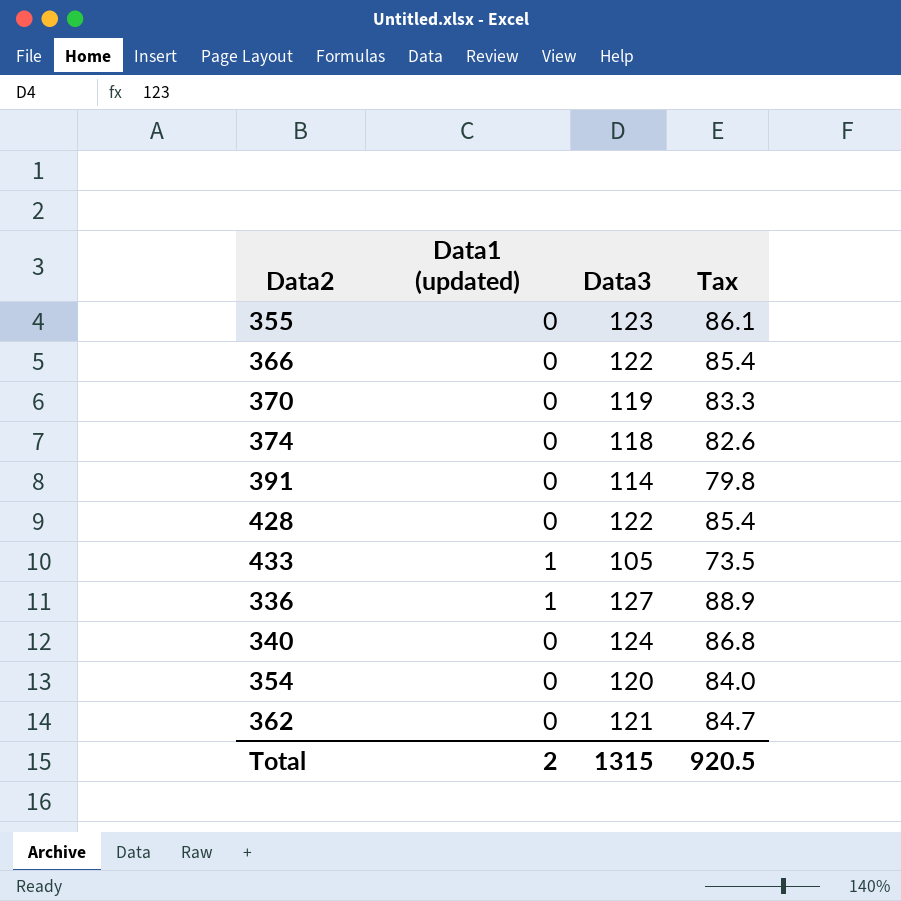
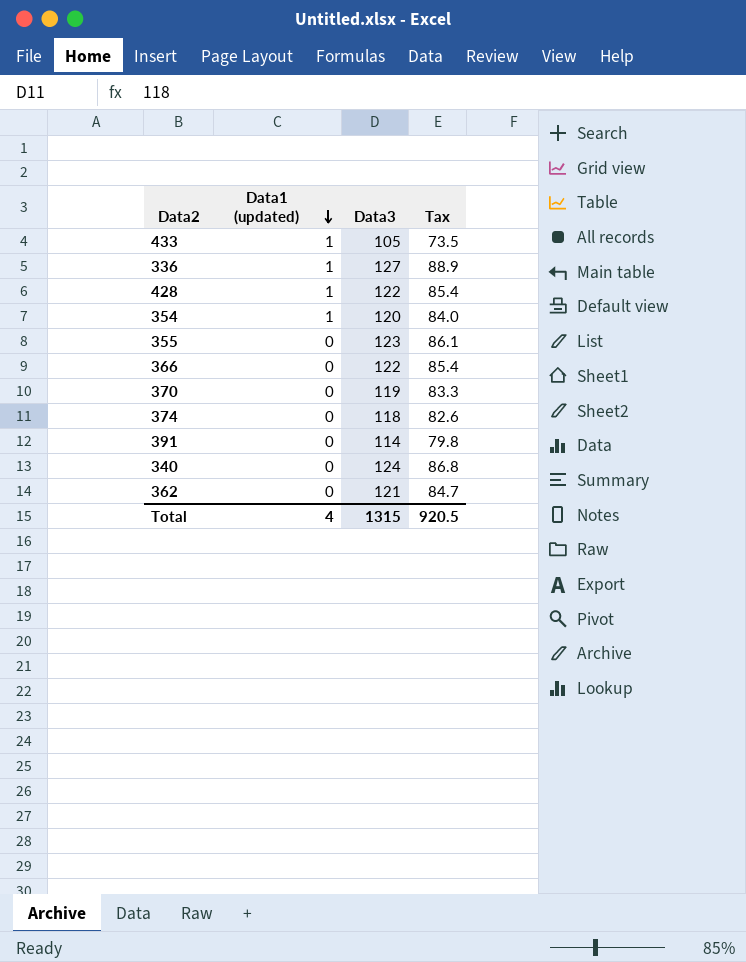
row order: none -> Data1 (updated) descending
428 | Data1 (updated): 0 -> 1
354 | Data1 (updated): 0 -> 1
Total | Data1 (updated): 2 -> 4

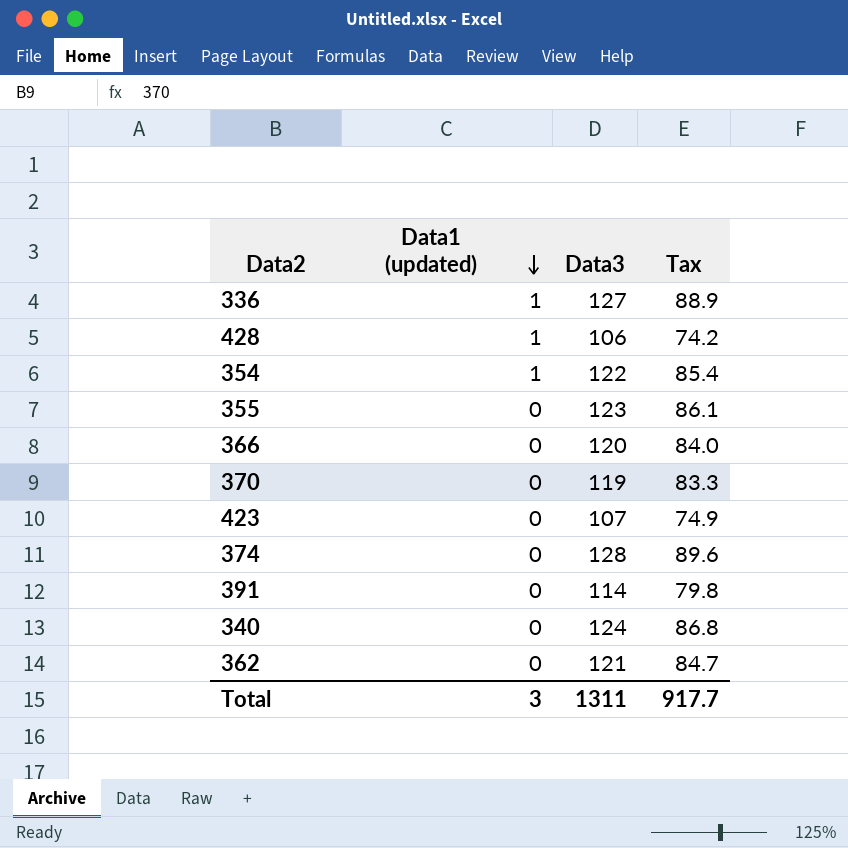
row 433: 1 | 105 | 73.5 -> none
428 | Data3: 122 -> 106
428 | Tax: 85.4 -> 74.2
354 | Data3: 120 -> 122
354 | Tax: 84.0 -> 85.4
366 | Data3: 122 -> 120
366 | Tax: 85.4 -> 84.0
row 423: none -> 0 | 107 | 74.9
374 | Data3: 118 -> 128
374 | Tax: 82.6 -> 89.6
Total | Data1 (updated): 4 -> 3
Total | Data3: 1315 -> 1311
Total | Tax: 920.5 -> 917.7

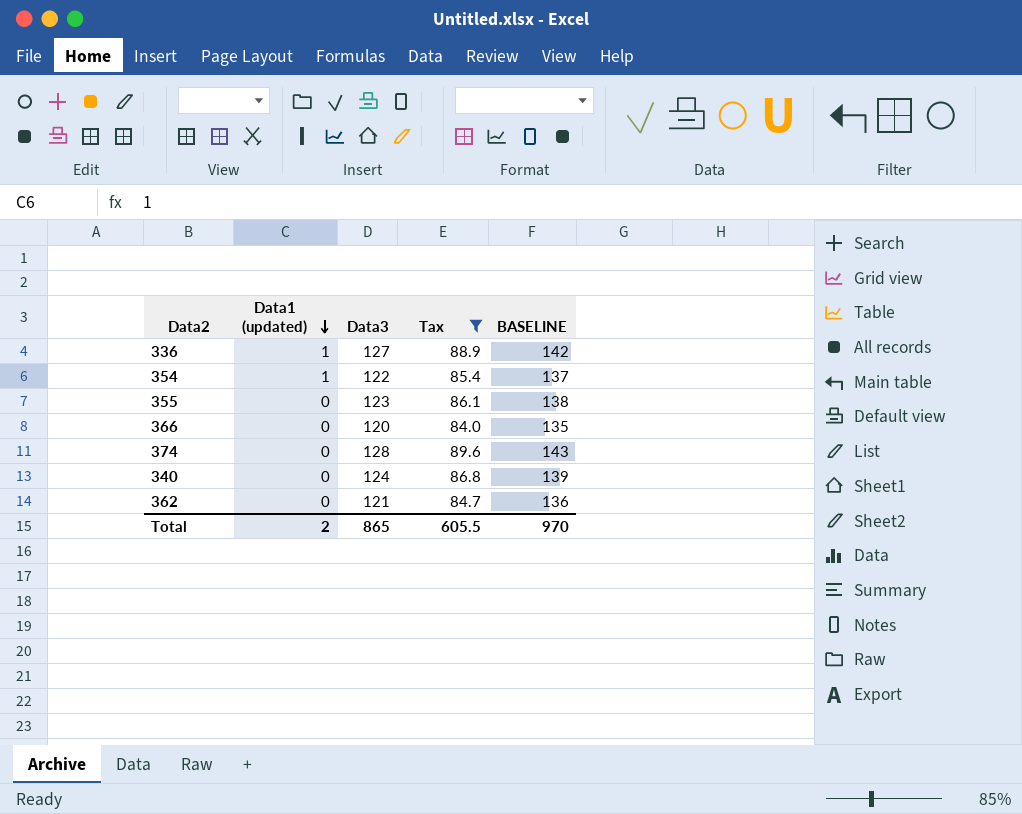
filter: none -> Tax >= 84.0
column BASELINE | formula: none -> [Data3] + 15
Total | Data1 (updated): 3 -> 2
Total | Data3: 1311 -> 865
Total | Tax: 917.7 -> 605.5

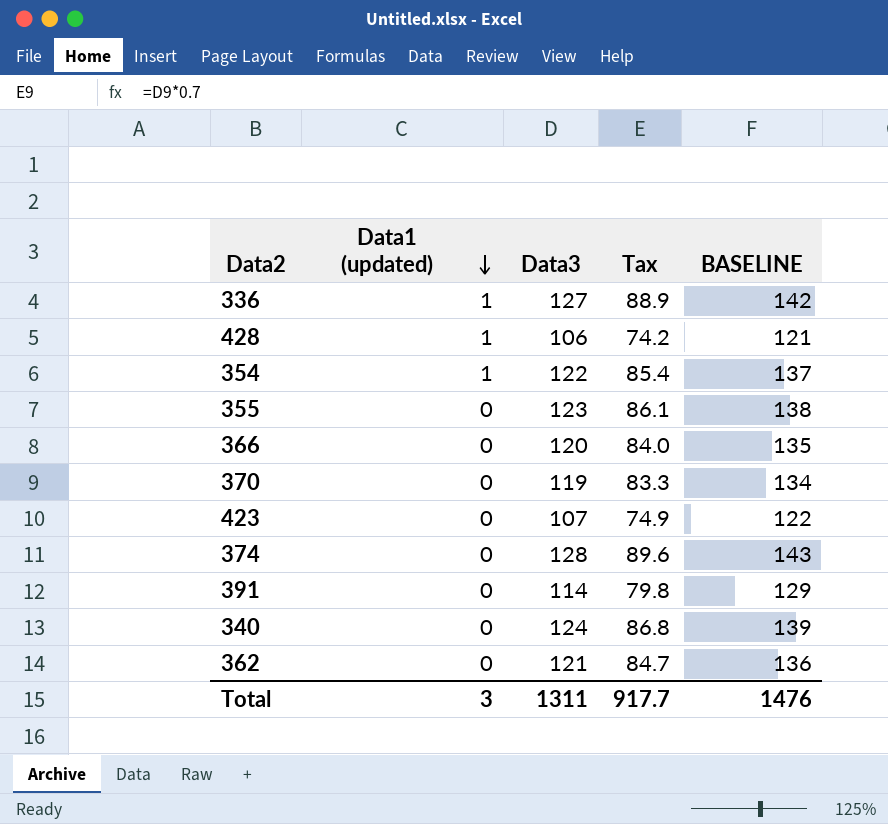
filter: Tax >= 84.0 -> none
Total | Data1 (updated): 2 -> 3
Total | Data3: 865 -> 1311
Total | Tax: 605.5 -> 917.7
Total | BASELINE: 970 -> 1476

